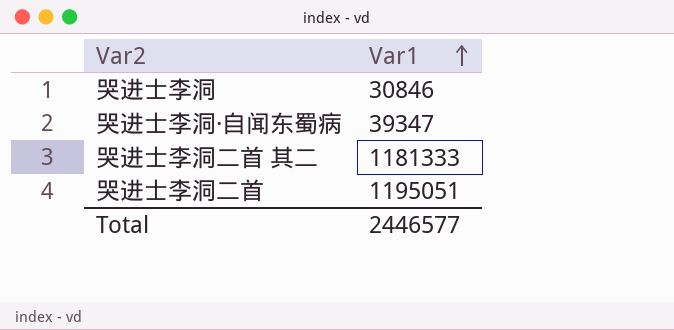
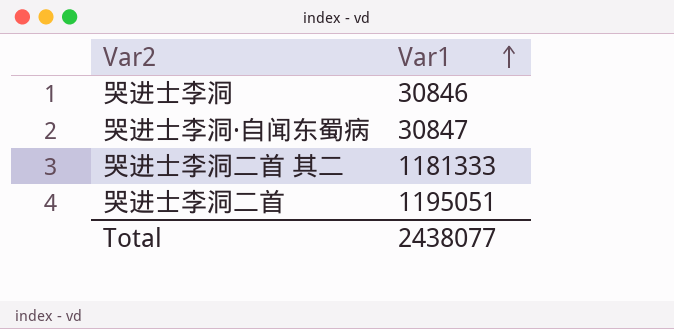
哭进士李洞·自闻东蜀病 | Var1: 39347 -> 30847
Total | Var1: 2446577 -> 2438077

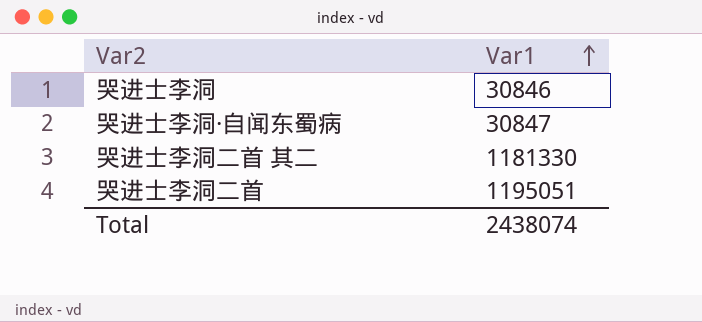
哭进士李洞二首 其二 | Var1: 1181333 -> 1181330
Total | Var1: 2438077 -> 2438074

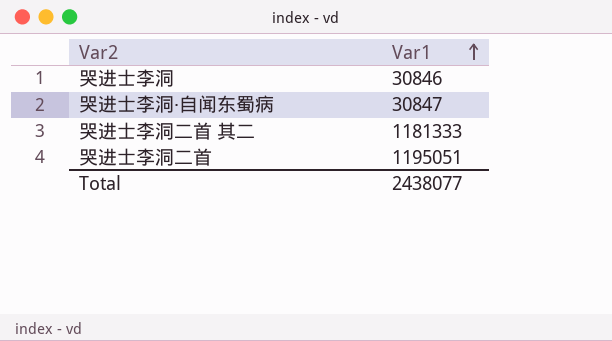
哭进士李洞二首 其二 | Var1: 1181330 -> 1181333
Total | Var1: 2438074 -> 2438077

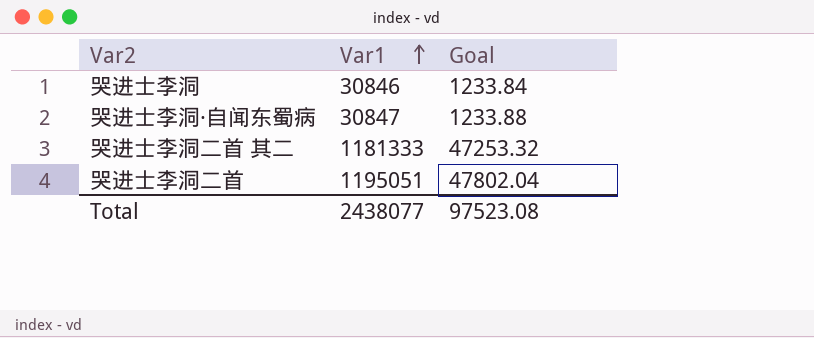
column Goal | formula: none -> [Var1] * 0.04

